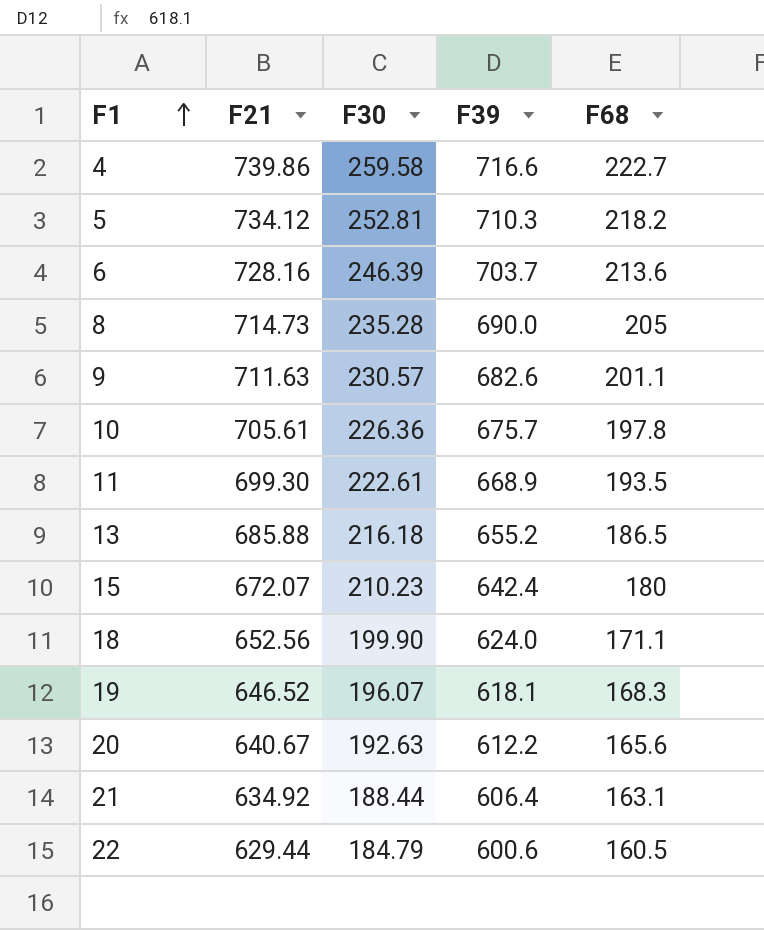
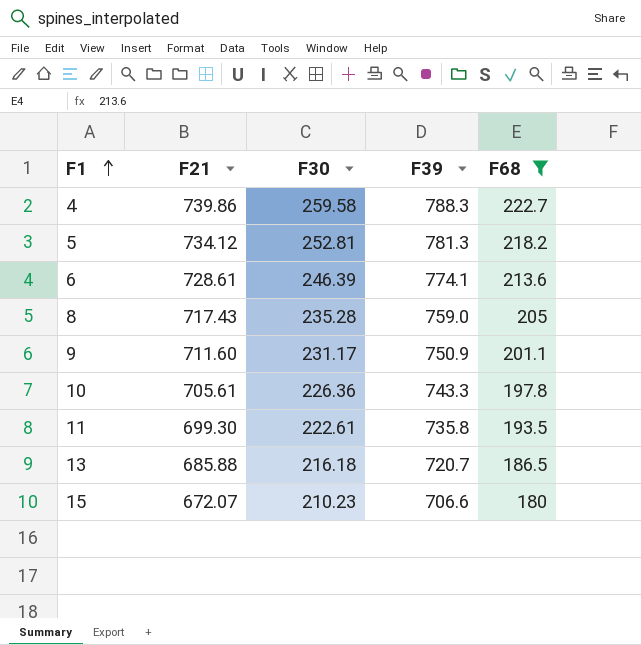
filter: none -> F68 >= 180
4 | F39: 716.6 -> 788.3
5 | F39: 710.3 -> 781.3
6 | F21: 728.16 -> 728.61
6 | F39: 703.7 -> 774.1
8 | F21: 714.73 -> 717.43
8 | F39: 690.0 -> 759.0
9 | F21: 711.63 -> 711.60
9 | F30: 230.57 -> 231.17
9 | F39: 682.6 -> 750.9
10 | F39: 675.7 -> 743.3
11 | F39: 668.9 -> 735.8
13 | F39: 655.2 -> 720.7
15 | F39: 642.4 -> 706.6

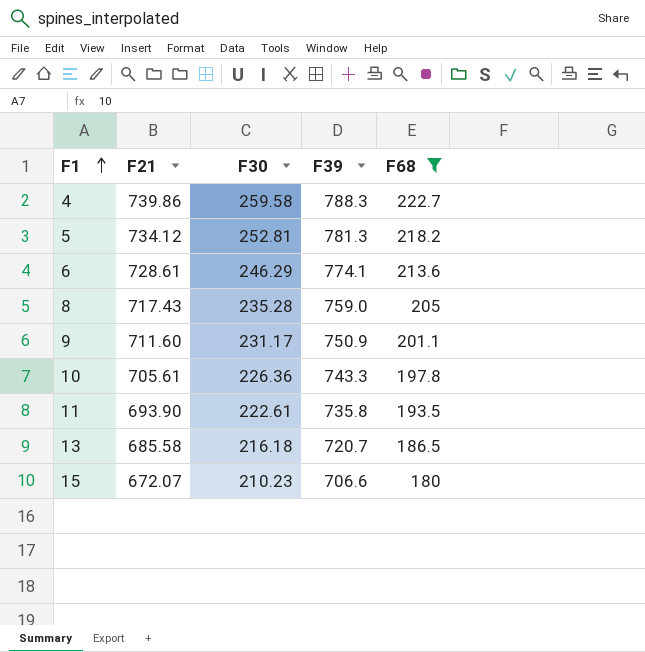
6 | F30: 246.39 -> 246.29
11 | F21: 699.30 -> 693.90
13 | F21: 685.88 -> 685.58

